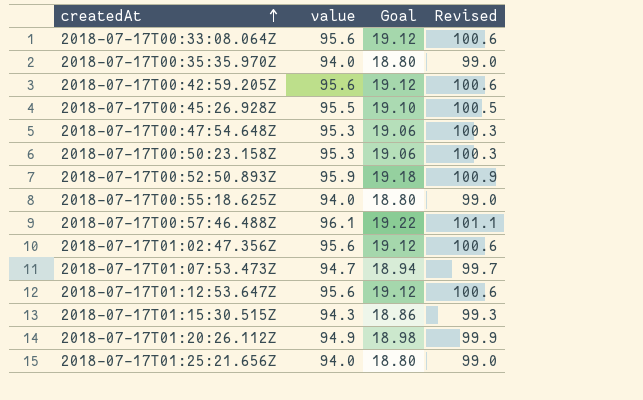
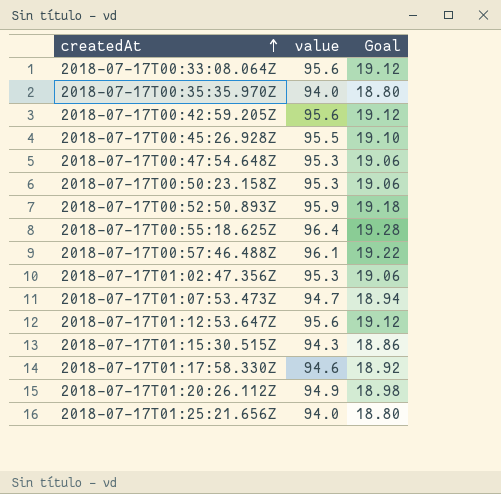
column Revised | formula: [value] + 5 -> none
2018-07-17T00:55:18.625Z | value: 94.0 -> 96.4
2018-07-17T00:55:18.625Z | Goal: 18.80 -> 19.28
2018-07-17T01:02:47.356Z | value: 95.6 -> 95.3
2018-07-17T01:02:47.356Z | Goal: 19.12 -> 19.06
row 2018-07-17T01:17:58.330Z: none -> 94.6 | 18.92

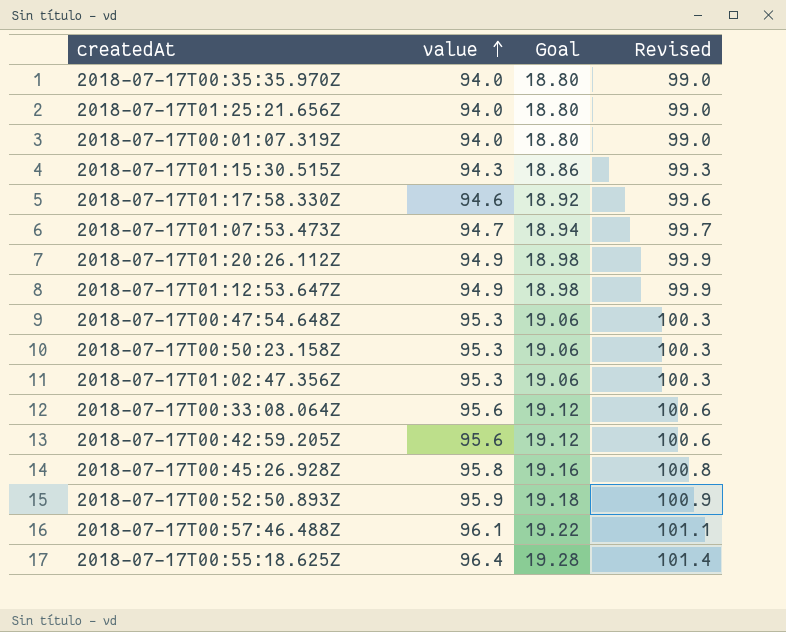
row order: createdAt ascending -> value ascending
column Revised | formula: none -> [value] + 5
row 2018-07-17T00:01:07.319Z: none -> 94.0 | 18.80 | 99.0
2018-07-17T01:12:53.647Z | value: 95.6 -> 94.9
2018-07-17T01:12:53.647Z | Goal: 19.12 -> 18.98
2018-07-17T00:45:26.928Z | value: 95.5 -> 95.8
2018-07-17T00:45:26.928Z | Goal: 19.10 -> 19.16

